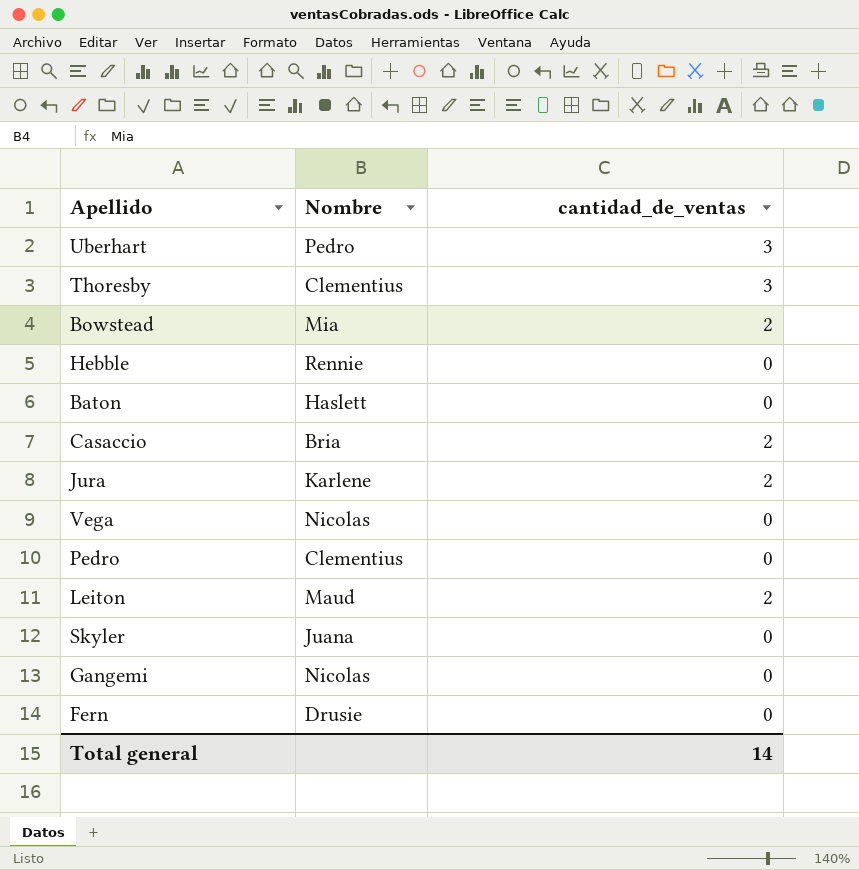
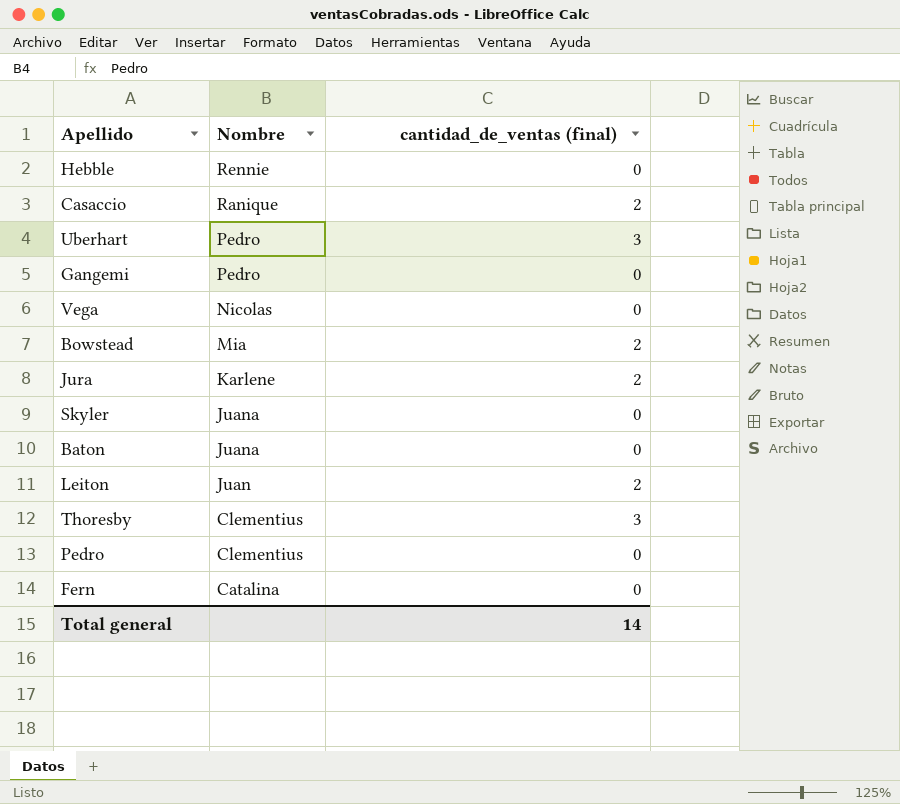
row order: none -> Nombre descending
column name: cantidad_de_ventas -> cantidad_de_ventas (final)
Casaccio | Nombre: Bria -> Ranique
Gangemi | Nombre: Nicolas -> Pedro
Baton | Nombre: Haslett -> Juana
Leiton | Nombre: Maud -> Juan
Fern | Nombre: Drusie -> Catalina

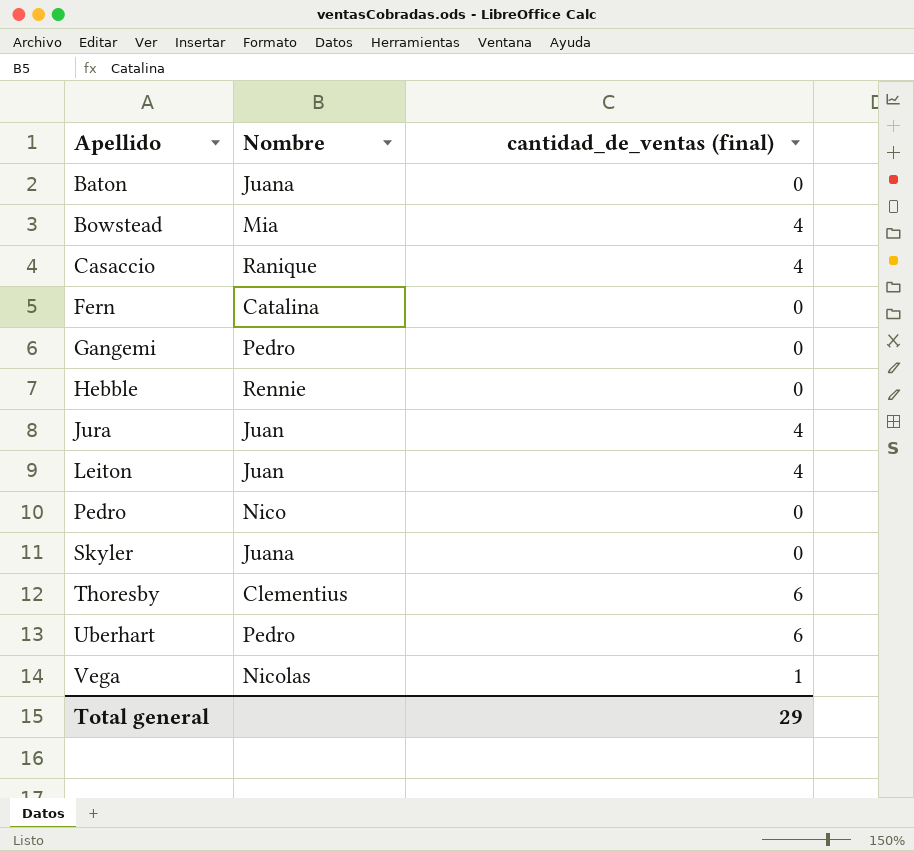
row order: Nombre descending -> Apellido ascending
Bowstead | cantidad_de_ventas (final): 2 -> 4
Casaccio | cantidad_de_ventas (final): 2 -> 4
Jura | Nombre: Karlene -> Juan
Jura | cantidad_de_ventas (final): 2 -> 4
Leiton | cantidad_de_ventas (final): 2 -> 4
Pedro | Nombre: Clementius -> Nico
Thoresby | cantidad_de_ventas (final): 3 -> 6
Uberhart | cantidad_de_ventas (final): 3 -> 6
Vega | cantidad_de_ventas (final): 0 -> 1
Total general | cantidad_de_ventas (final): 14 -> 29

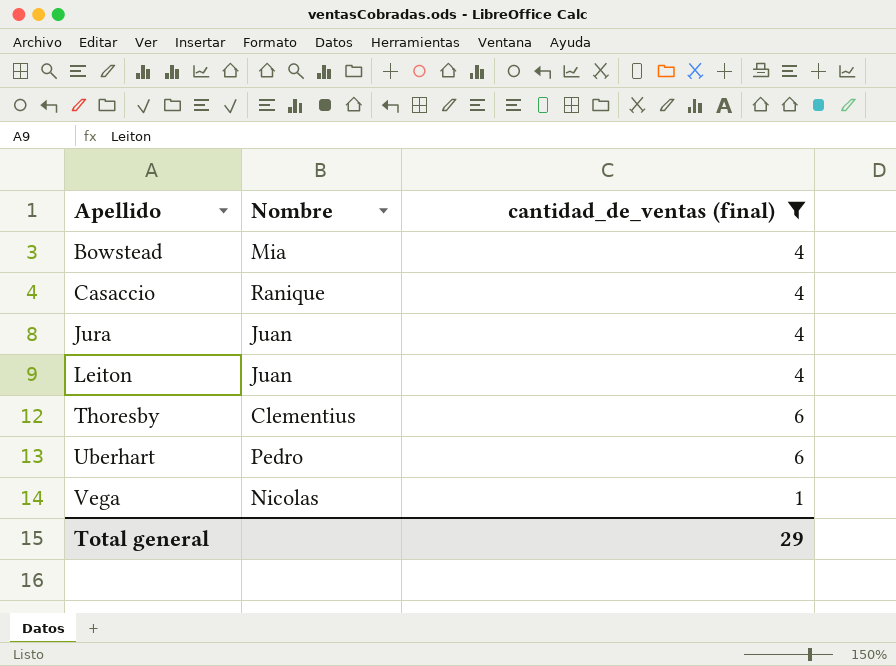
filter: none -> cantidad_de_ventas (final) != 0

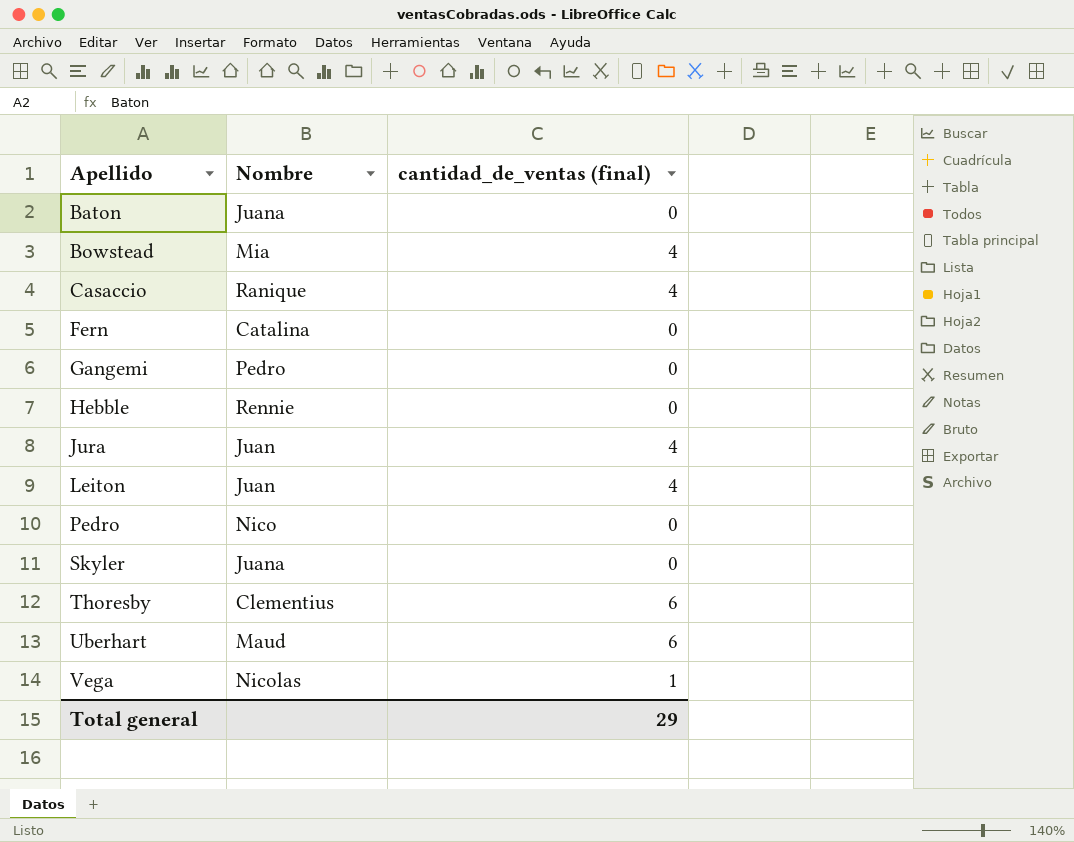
filter: cantidad_de_ventas (final) != 0 -> none
Uberhart | Nombre: Pedro -> Maud

